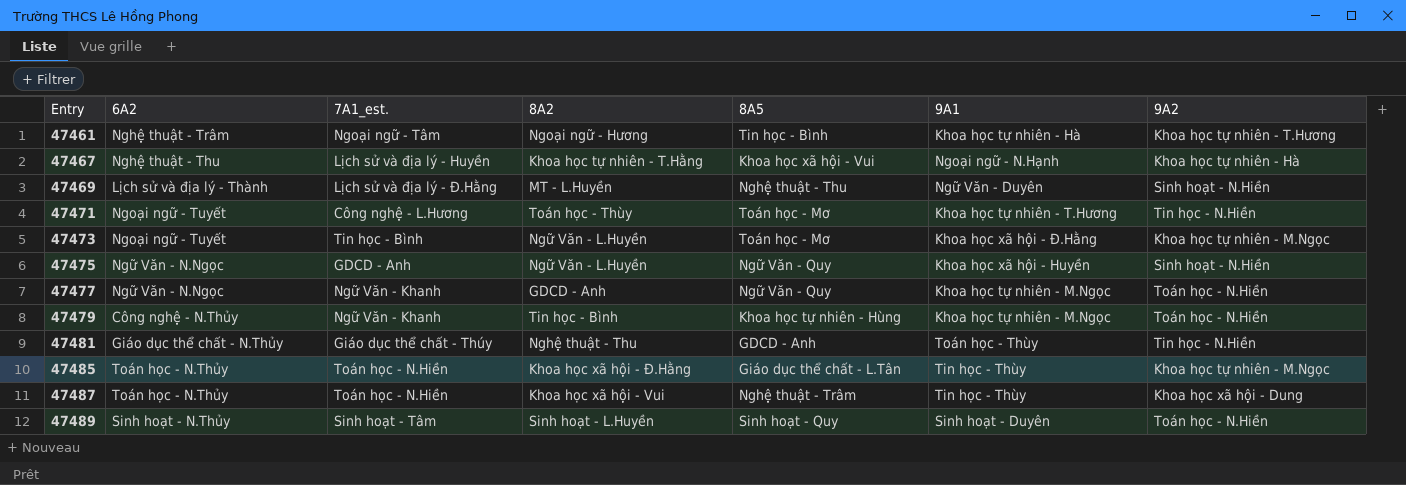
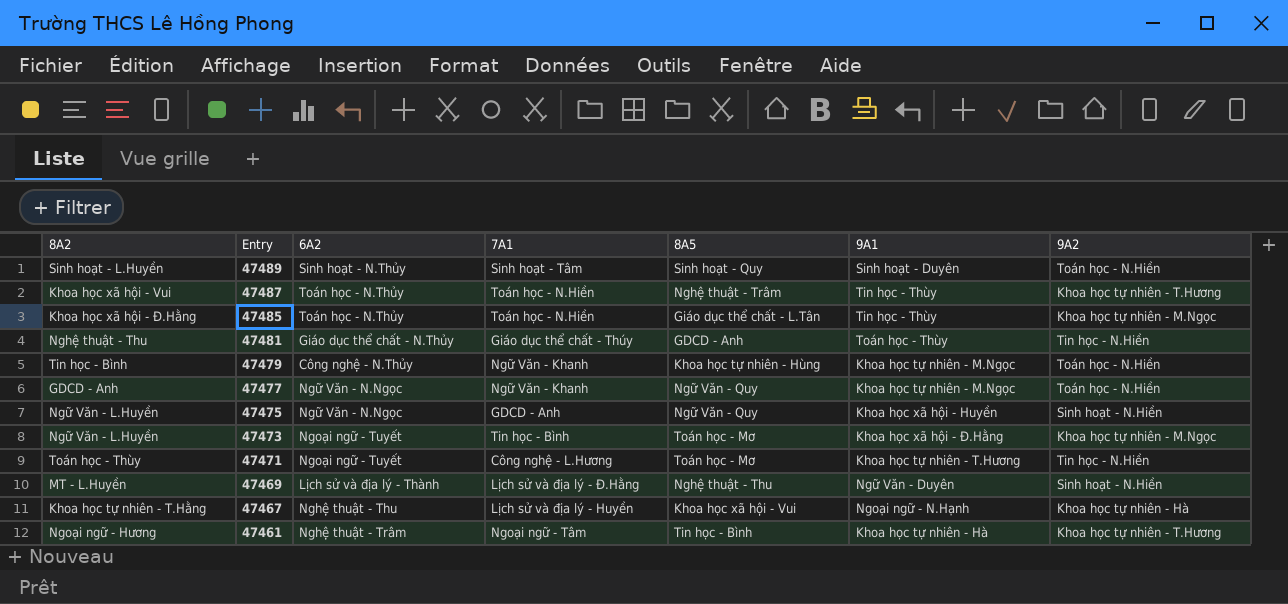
row order: Entry ascending -> Entry descending
column 8A2 | position: 4 -> 1
column name: 7A1_est. -> 7A1
47487 | 9A2: Khoa học xã hội - Dung -> Khoa học tự nhiên - T.Hương

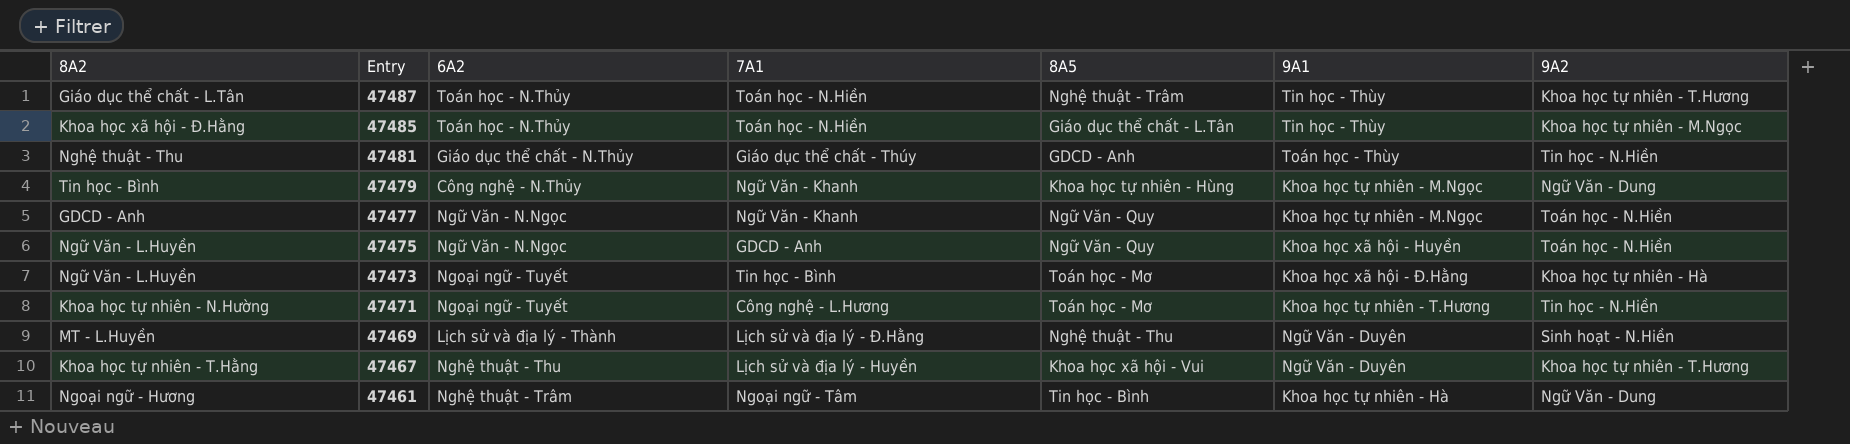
row 47489: Sinh hoạt - L.Huyền | Sinh hoạt - N.Thủy | Sinh hoạt - Tâm | Sinh hoạt - Quy | Sinh hoạt - Duyên | Toán học - N.Hiền -> none
47487 | 8A2: Khoa học xã hội - Vui -> Giáo dục thể chất - L.Tân
47479 | 9A2: Toán học - N.Hiền -> Ngữ Văn - Dung
47475 | 9A2: Sinh hoạt - N.Hiền -> Toán học - N.Hiền
47473 | 9A2: Khoa học tự nhiên - M.Ngọc -> Khoa học tự nhiên - Hà
47471 | 8A2: Toán học - Thùy -> Khoa học tự nhiên - N.Hường
47467 | 9A1: Ngoại ngữ - N.Hạnh -> Ngữ Văn - Duyên
47467 | 9A2: Khoa học tự nhiên - Hà -> Khoa học tự nhiên - T.Hương
47461 | 9A2: Khoa học tự nhiên - T.Hương -> Ngữ Văn - Dung

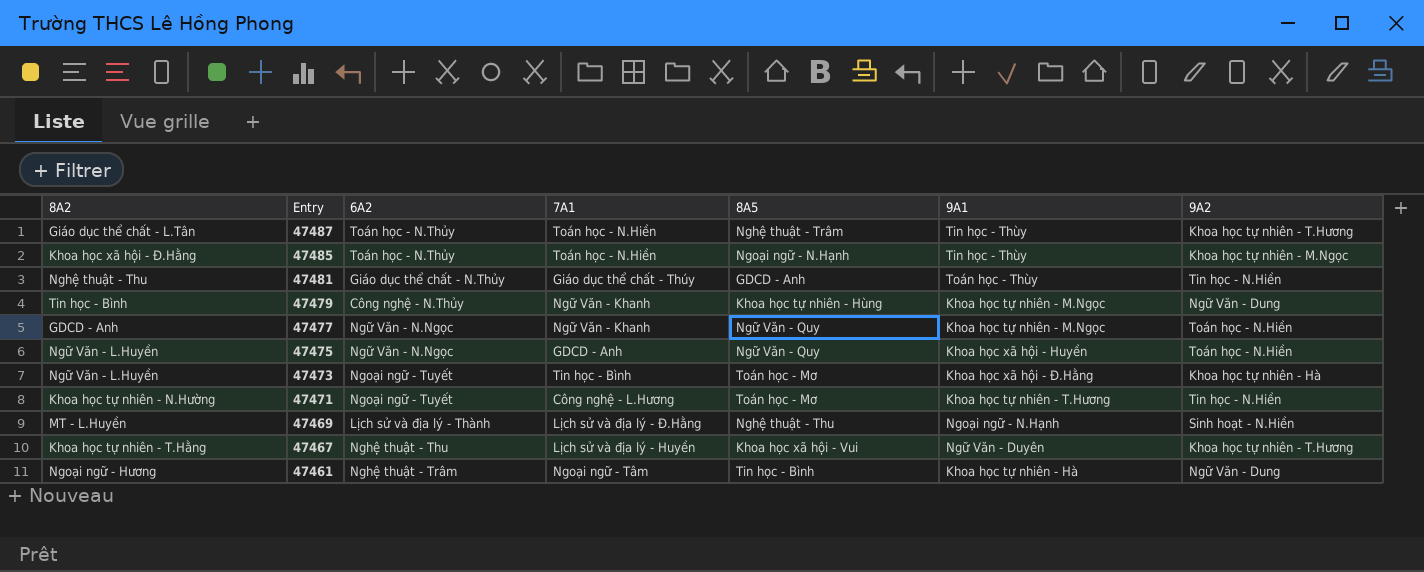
47485 | 8A5: Giáo dục thể chất - L.Tân -> Ngoại ngữ - N.Hạnh
47469 | 9A1: Ngữ Văn - Duyên -> Ngoại ngữ - N.Hạnh

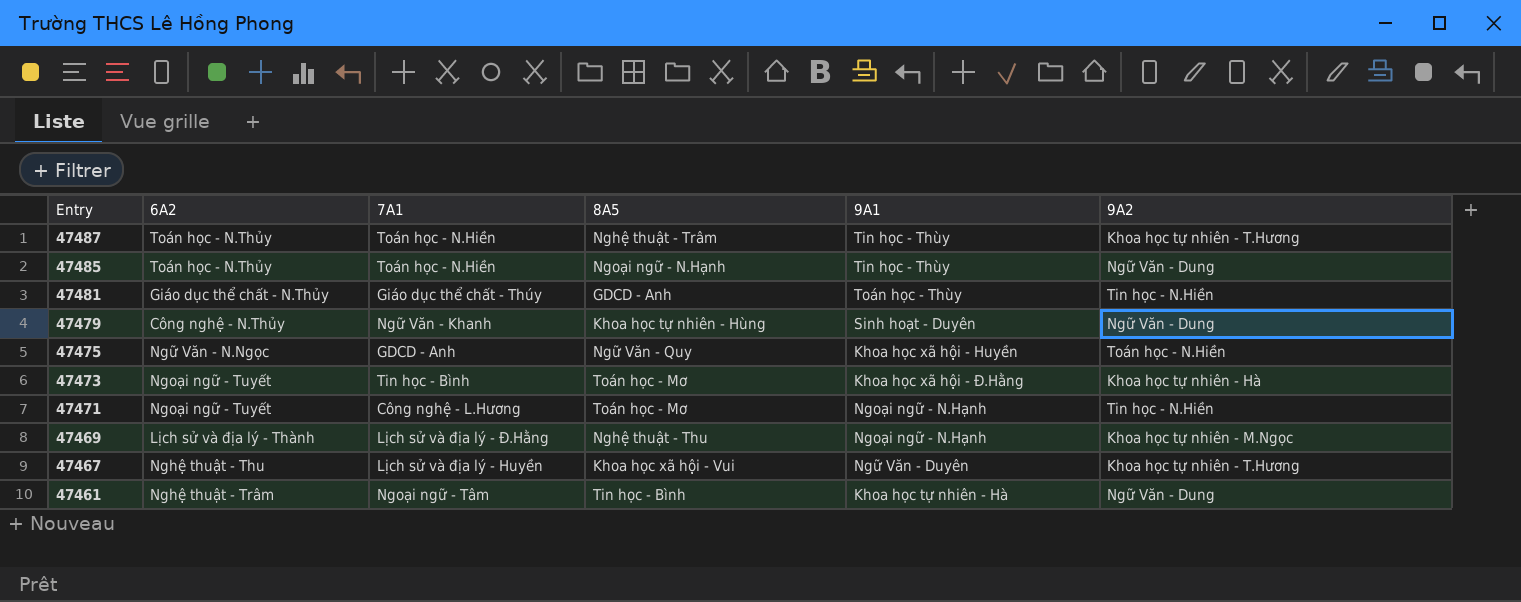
column 8A2 | position: 1 -> none
row 47477: GDCD - Anh | Ngữ Văn - N.Ngọc | Ngữ Văn - Khanh | Ngữ Văn - Quy | Khoa học tự nhiên - M.Ngọc | Toán học - N.Hiền -> none
47485 | 9A2: Khoa học tự nhiên - M.Ngọc -> Ngữ Văn - Dung
47479 | 9A1: Khoa học tự nhiên - M.Ngọc -> Sinh hoạt - Duyên
47471 | 9A1: Khoa học tự nhiên - T.Hương -> Ngoại ngữ - N.Hạnh
47469 | 9A2: Sinh hoạt - N.Hiền -> Khoa học tự nhiên - M.Ngọc

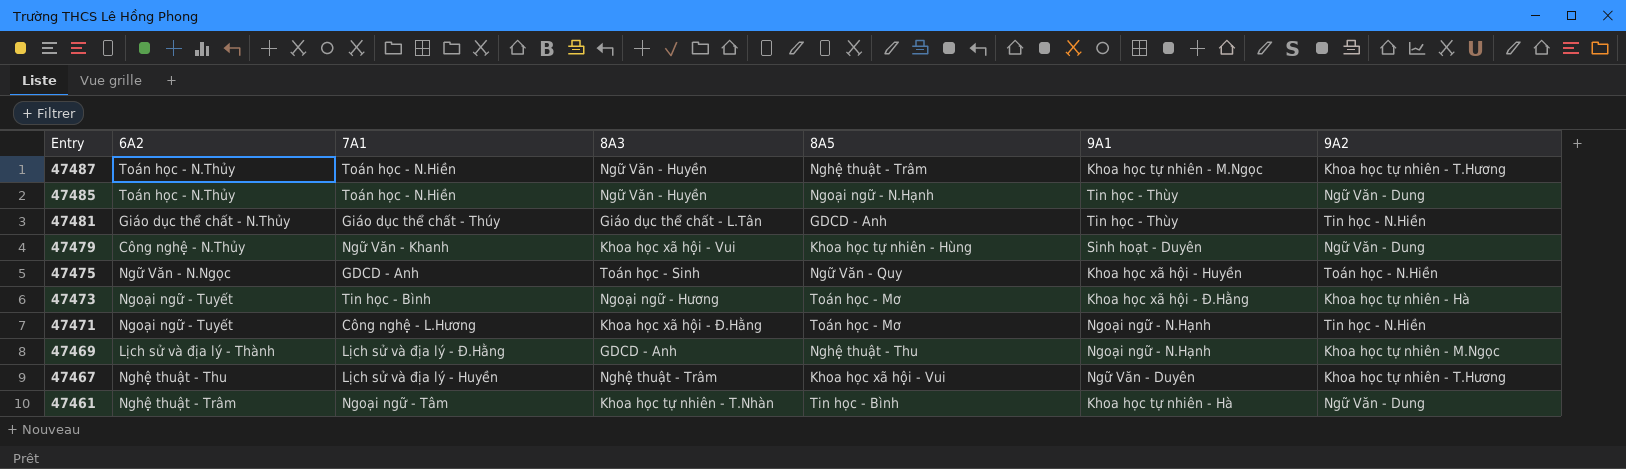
column 8A3 | position: none -> 4
47487 | 9A1: Tin học - Thùy -> Khoa học tự nhiên - M.Ngọc
47481 | 9A1: Toán học - Thùy -> Tin học - Thùy

